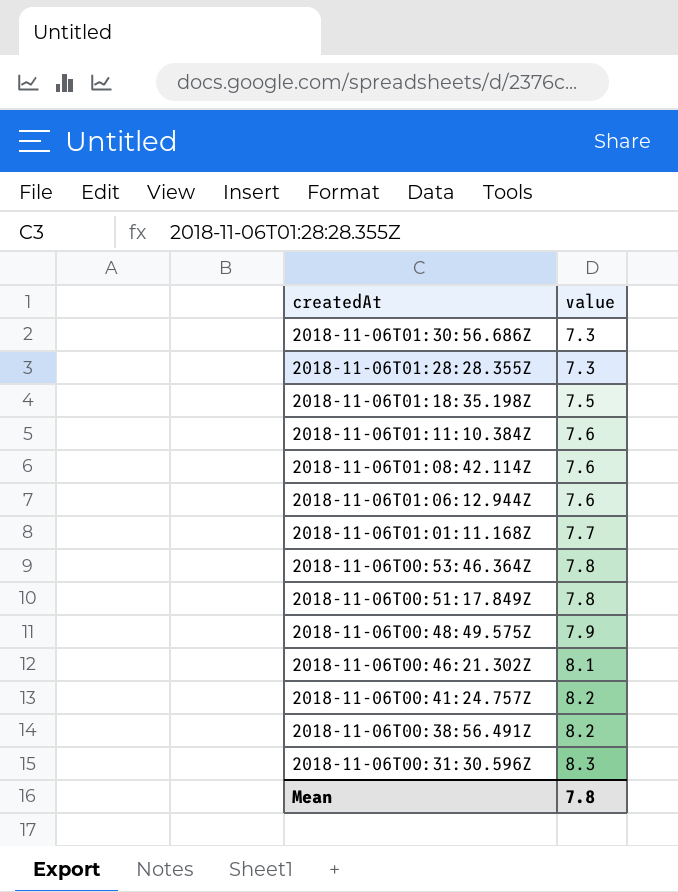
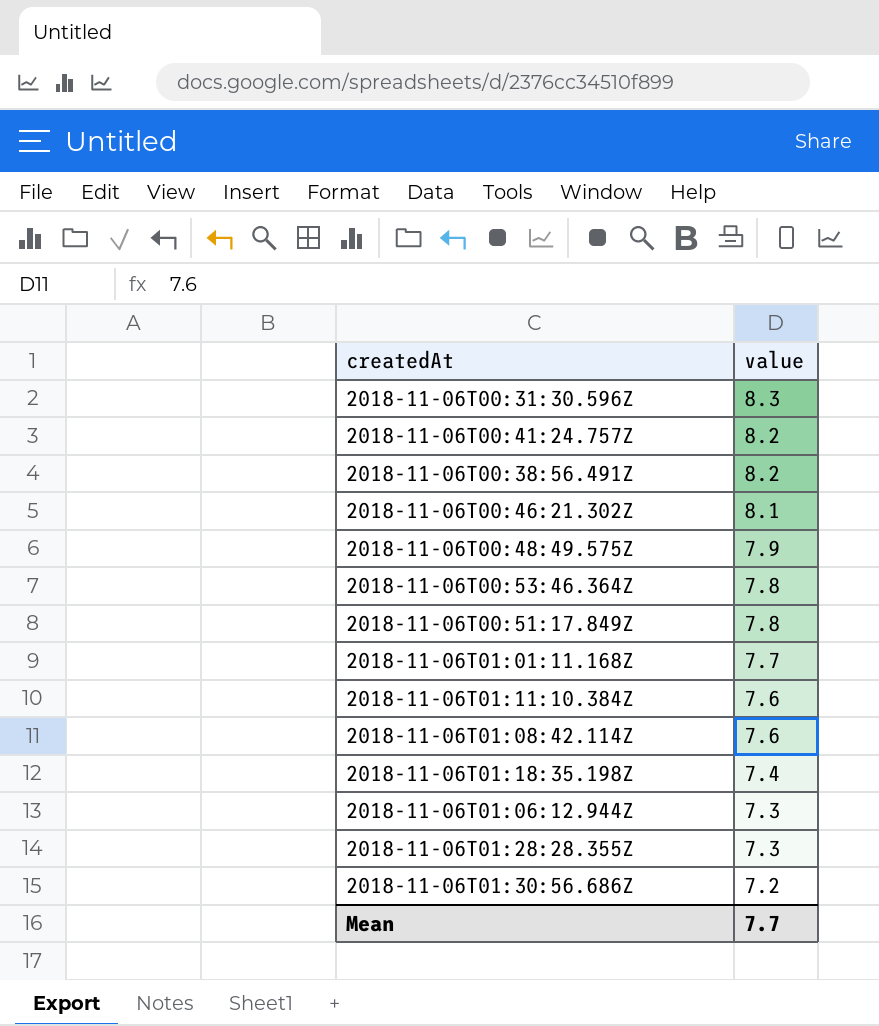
row order: createdAt descending -> value descending
2018-11-06T01:18:35.198Z | value: 7.5 -> 7.4
2018-11-06T01:06:12.944Z | value: 7.6 -> 7.3
2018-11-06T01:30:56.686Z | value: 7.3 -> 7.2
Mean | value: 7.8 -> 7.7

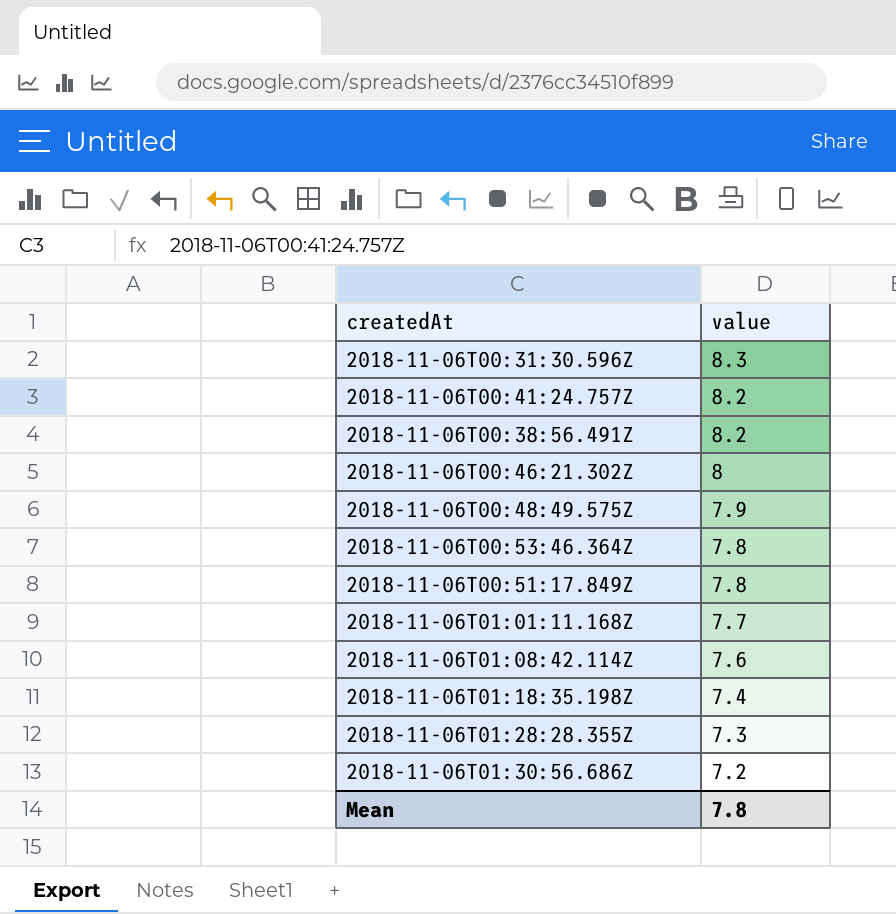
row 2018-11-06T01:11:10.384Z: 7.6 -> none
row 2018-11-06T01:06:12.944Z: 7.3 -> none
2018-11-06T00:46:21.302Z | value: 8.1 -> 8
Mean | value: 7.7 -> 7.8

